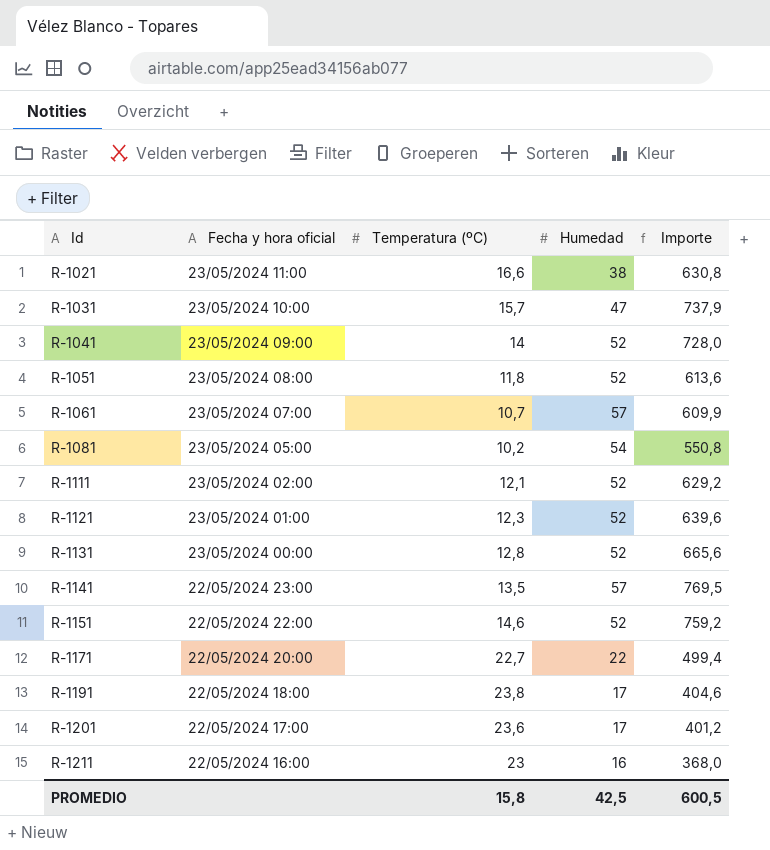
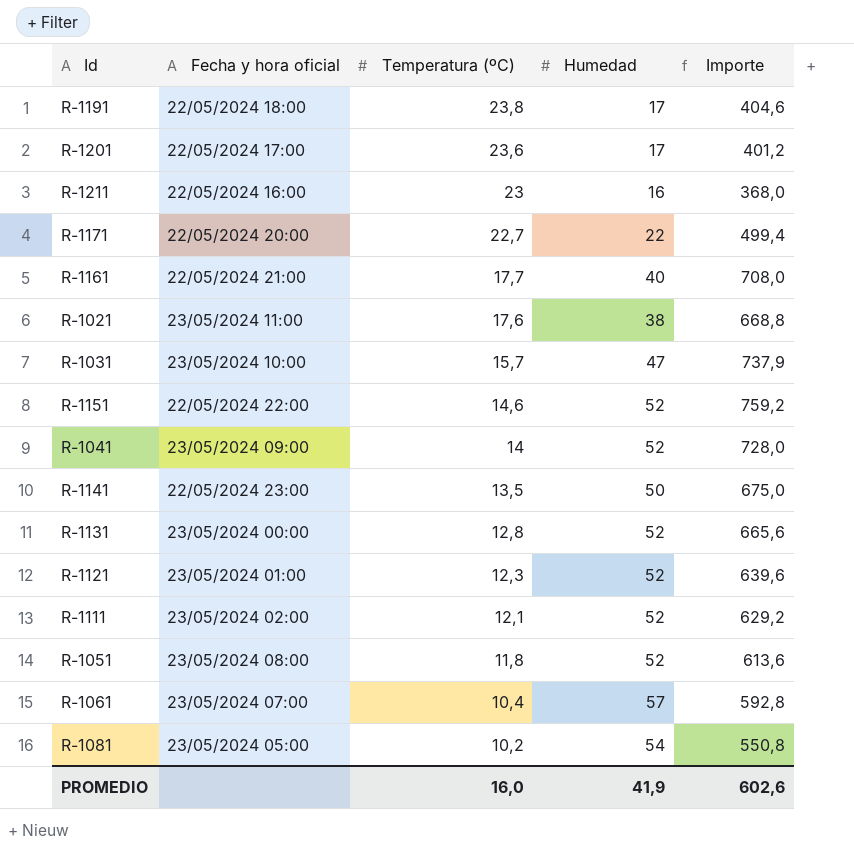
row order: Id ascending -> Temperatura (ºC) descending
row R-1161: none -> 22/05/2024 21:00 | 17,7 | 40 | 708,0
R-1021 | Temperatura (ºC): 16,6 -> 17,6
R-1021 | Importe: 630,8 -> 668,8
R-1141 | Humedad: 57 -> 50
R-1141 | Importe: 769,5 -> 675,0
R-1061 | Temperatura (ºC): 10,7 -> 10,4
R-1061 | Importe: 609,9 -> 592,8
PROMEDIO | Temperatura (ºC): 15,8 -> 16,0
PROMEDIO | Humedad: 42,5 -> 41,9
PROMEDIO | Importe: 600,5 -> 602,6

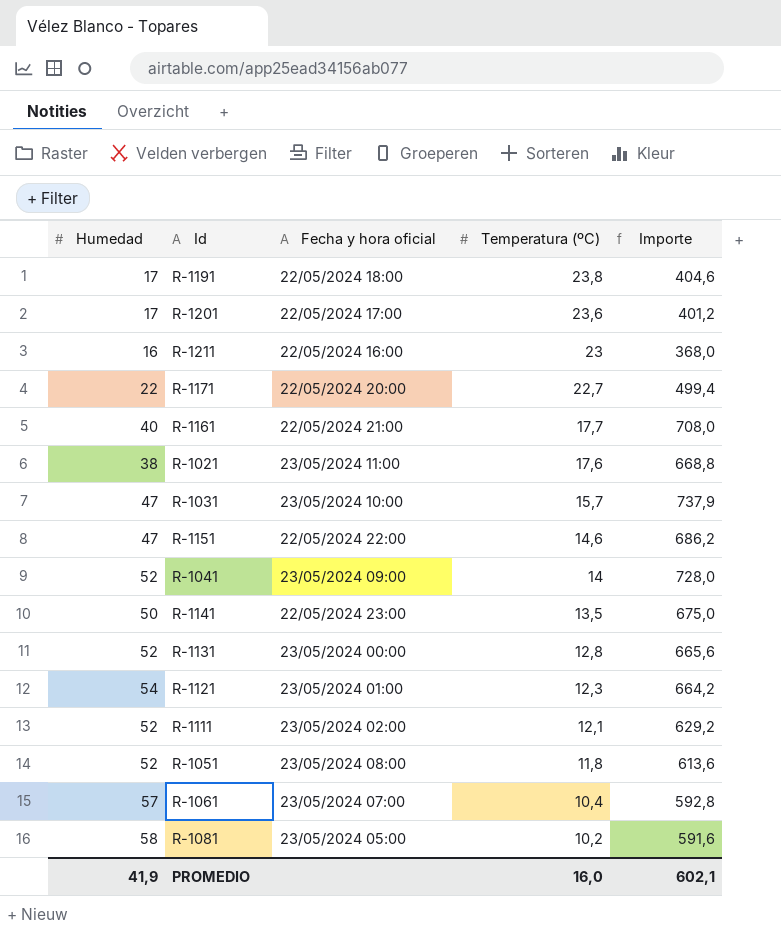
column Humedad | position: 4 -> 1
R-1151 | Humedad: 52 -> 47
R-1151 | Importe: 759,2 -> 686,2
R-1121 | Humedad: 52 -> 54
R-1121 | Importe: 639,6 -> 664,2
R-1081 | Humedad: 54 -> 58
R-1081 | Importe: 550,8 -> 591,6
PROMEDIO | Importe: 602,6 -> 602,1

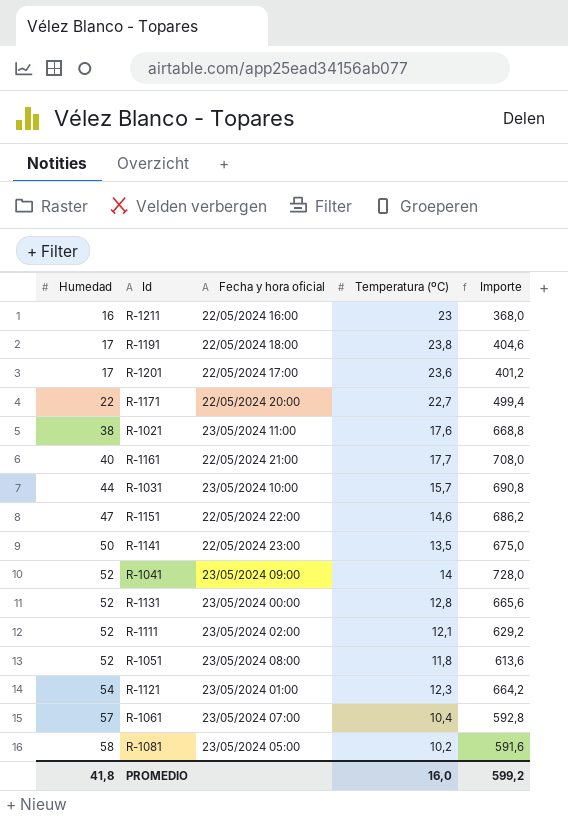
row order: Temperatura (ºC) descending -> Humedad ascending
R-1031 | Humedad: 47 -> 44
R-1031 | Importe: 737,9 -> 690,8
PROMEDIO | Humedad: 41,9 -> 41,8
PROMEDIO | Importe: 602,1 -> 599,2

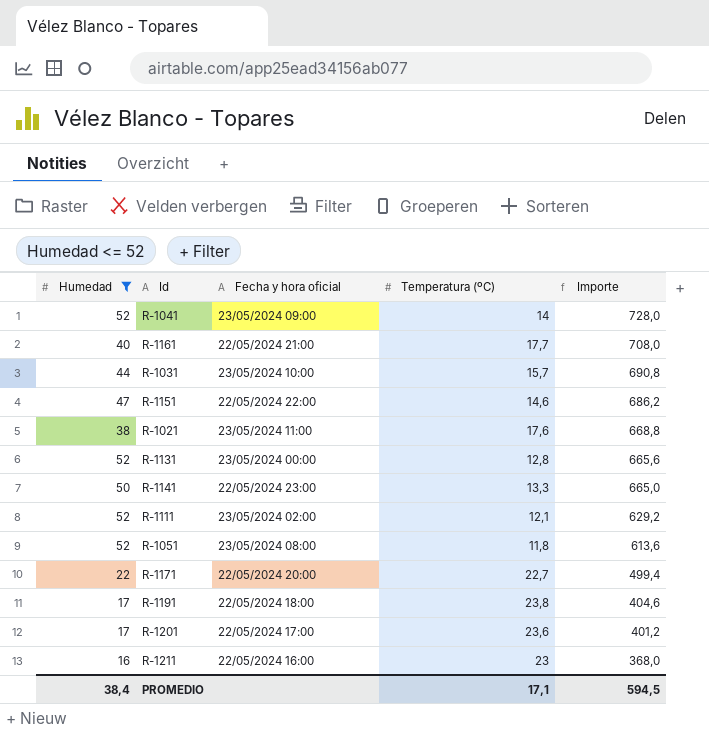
filter: none -> Humedad <= 52
row order: Humedad ascending -> Importe descending
R-1141 | Temperatura (ºC): 13,5 -> 13,3
R-1141 | Importe: 675,0 -> 665,0
PROMEDIO | Humedad: 41,8 -> 38,4
PROMEDIO | Temperatura (ºC): 16,0 -> 17,1
PROMEDIO | Importe: 599,2 -> 594,5

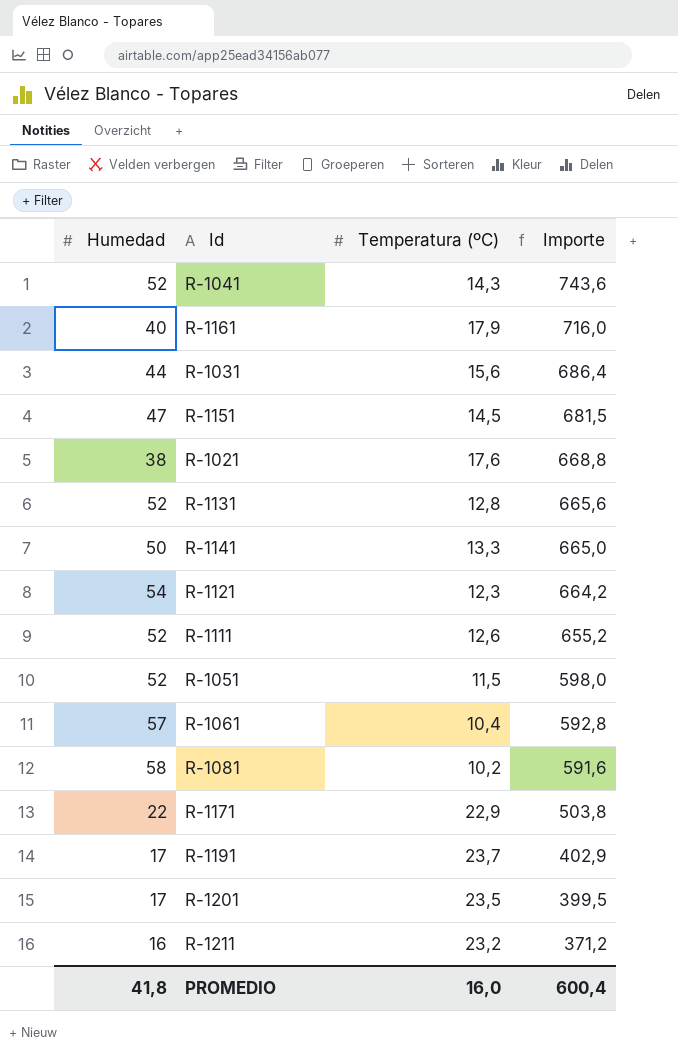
filter: Humedad <= 52 -> none
column Fecha y hora oficial | position: 3 -> none
R-1041 | Temperatura (ºC): 14 -> 14,3
R-1041 | Importe: 728,0 -> 743,6
R-1161 | Temperatura (ºC): 17,7 -> 17,9
R-1161 | Importe: 708,0 -> 716,0
R-1031 | Temperatura (ºC): 15,7 -> 15,6
R-1031 | Importe: 690,8 -> 686,4
R-1151 | Temperatura (ºC): 14,6 -> 14,5
R-1151 | Importe: 686,2 -> 681,5
R-1111 | Temperatura (ºC): 12,1 -> 12,6
R-1111 | Importe: 629,2 -> 655,2
R-1051 | Temperatura (ºC): 11,8 -> 11,5
R-1051 | Importe: 613,6 -> 598,0
R-1171 | Temperatura (ºC): 22,7 -> 22,9
R-1171 | Importe: 499,4 -> 503,8
R-1191 | Temperatura (ºC): 23,8 -> 23,7
R-1191 | Importe: 404,6 -> 402,9
R-1201 | Temperatura (ºC): 23,6 -> 23,5
R-1201 | Importe: 401,2 -> 399,5
R-1211 | Temperatura (ºC): 23 -> 23,2
R-1211 | Importe: 368,0 -> 371,2
PROMEDIO | Humedad: 38,4 -> 41,8
PROMEDIO | Temperatura (ºC): 17,1 -> 16,0
PROMEDIO | Importe: 594,5 -> 600,4

